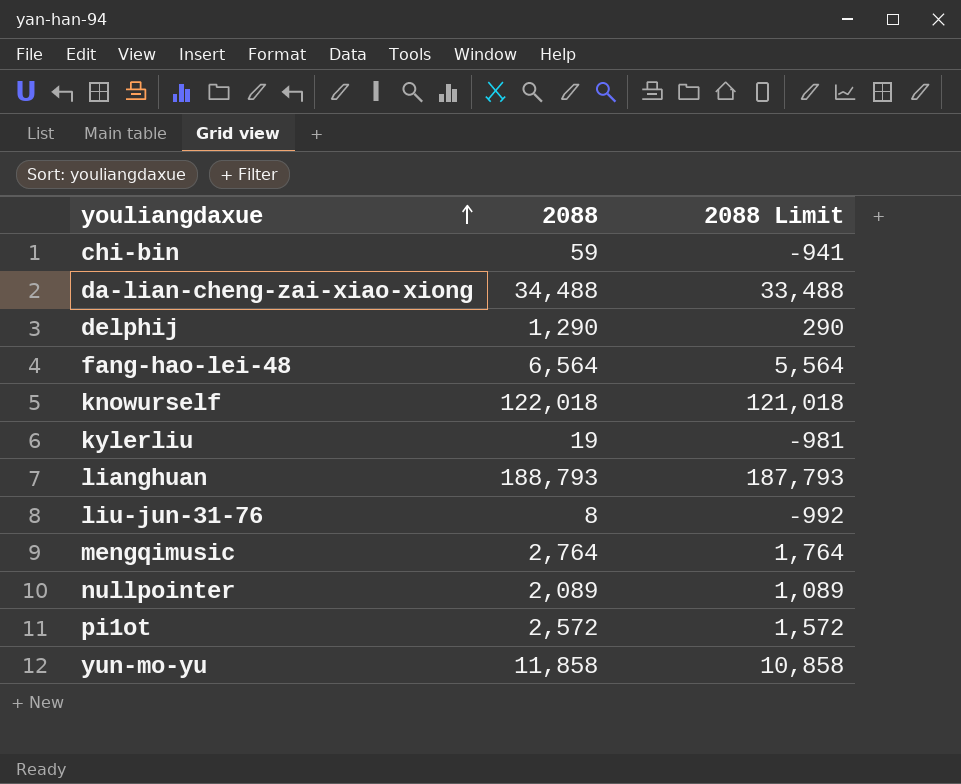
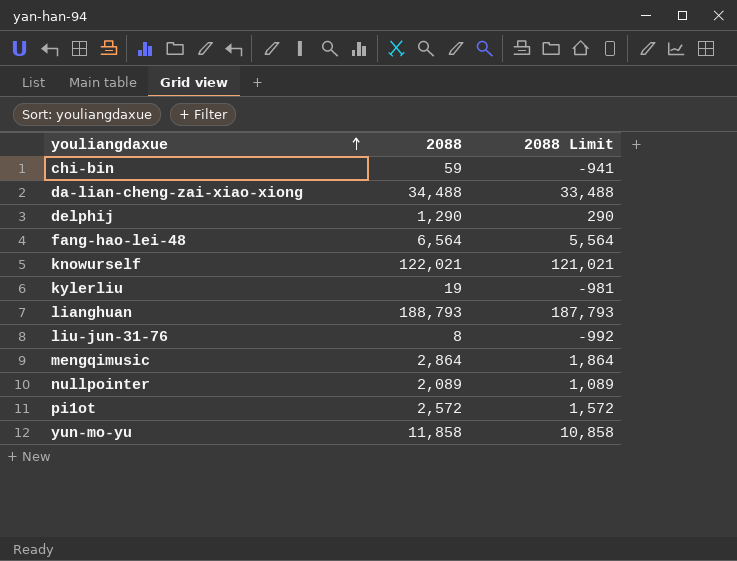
knowurself | 2088: 122,018 -> 122,021
knowurself | 2088 Limit: 121,018 -> 121,021
mengqimusic | 2088: 2,764 -> 2,864
mengqimusic | 2088 Limit: 1,764 -> 1,864

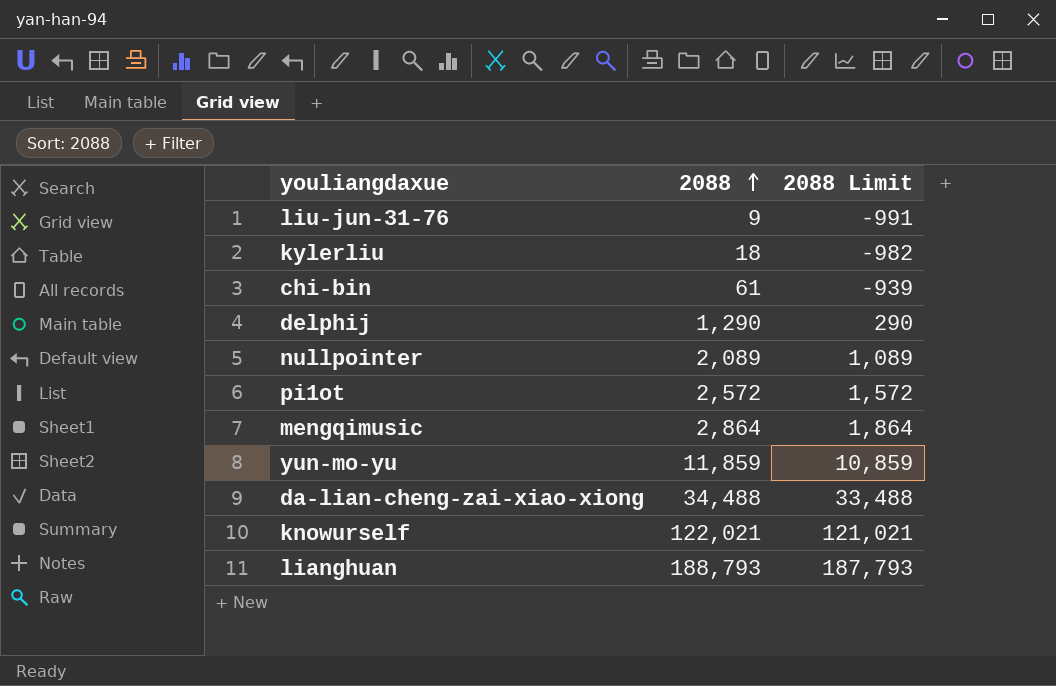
row order: youliangdaxue ascending -> 2088 ascending
row fang-hao-lei-48: 6,564 | 5,564 -> none
liu-jun-31-76 | 2088: 8 -> 9
liu-jun-31-76 | 2088 Limit: -992 -> -991
kylerliu | 2088: 19 -> 18
kylerliu | 2088 Limit: -981 -> -982
chi-bin | 2088: 59 -> 61
chi-bin | 2088 Limit: -941 -> -939
yun-mo-yu | 2088: 11,858 -> 11,859
yun-mo-yu | 2088 Limit: 10,858 -> 10,859

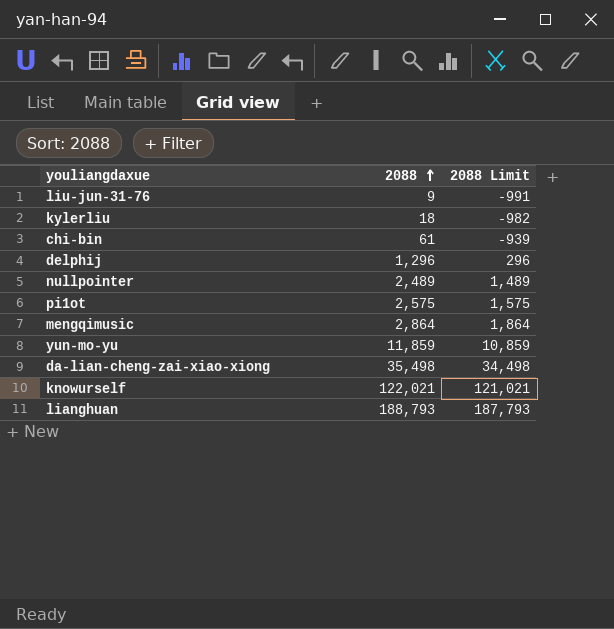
delphij | 2088: 1,290 -> 1,296
delphij | 2088 Limit: 290 -> 296
nullpointer | 2088: 2,089 -> 2,489
nullpointer | 2088 Limit: 1,089 -> 1,489
pi1ot | 2088: 2,572 -> 2,575
pi1ot | 2088 Limit: 1,572 -> 1,575
da-lian-cheng-zai-xiao-xiong | 2088: 34,488 -> 35,498
da-lian-cheng-zai-xiao-xiong | 2088 Limit: 33,488 -> 34,498

